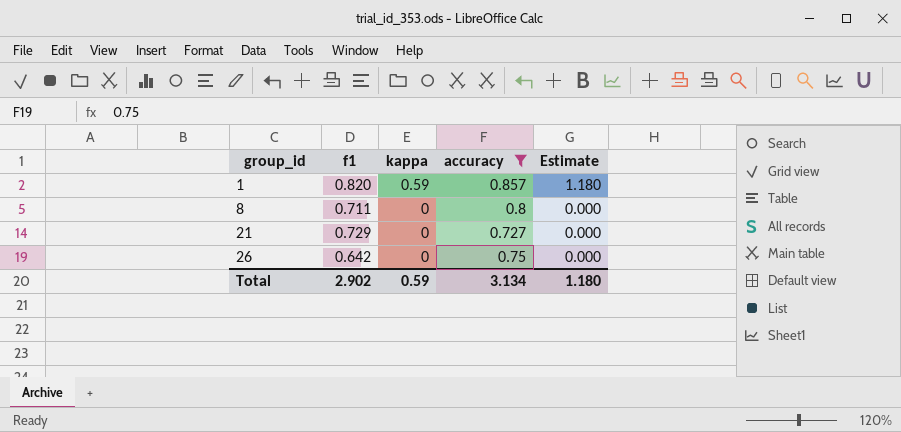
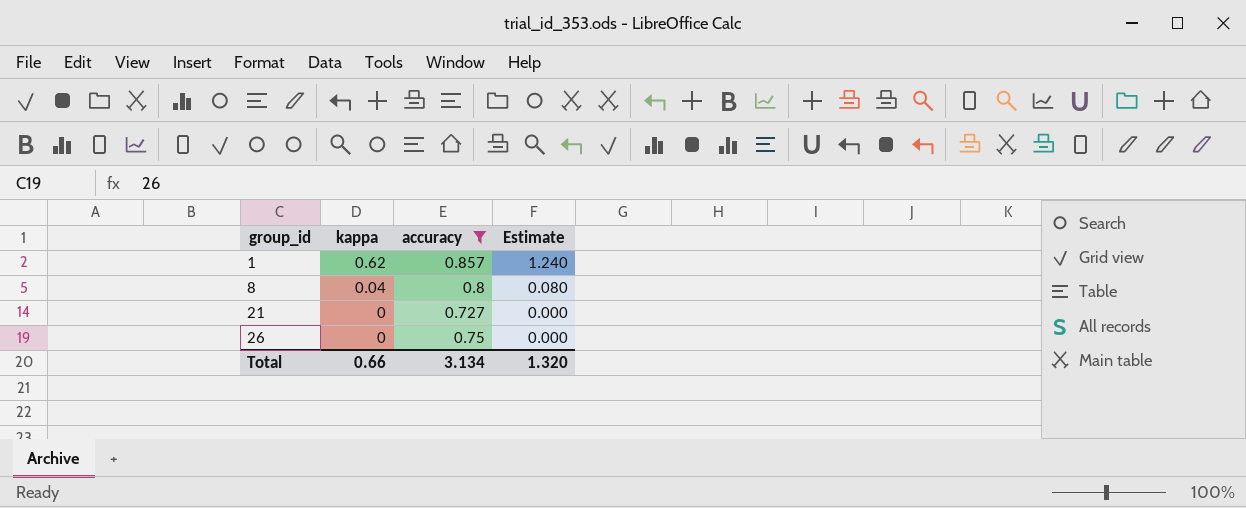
column f1 | position: 2 -> none
1 | kappa: 0.59 -> 0.62
1 | Estimate: 1.180 -> 1.240
8 | kappa: 0 -> 0.04
8 | Estimate: 0.000 -> 0.080
Total | kappa: 0.59 -> 0.66
Total | Estimate: 1.180 -> 1.320

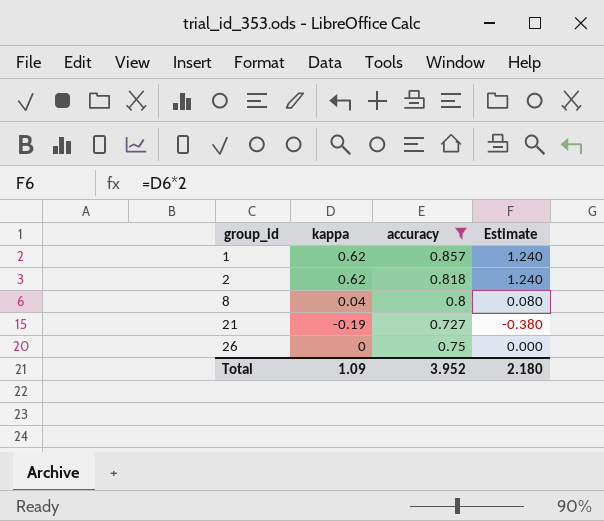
row 2: none -> 0.62 | 0.818 | 1.240
21 | kappa: 0 -> -0.19
21 | Estimate: 0.000 -> -0.380
Total | kappa: 0.66 -> 1.09
Total | accuracy: 3.134 -> 3.952
Total | Estimate: 1.320 -> 2.180

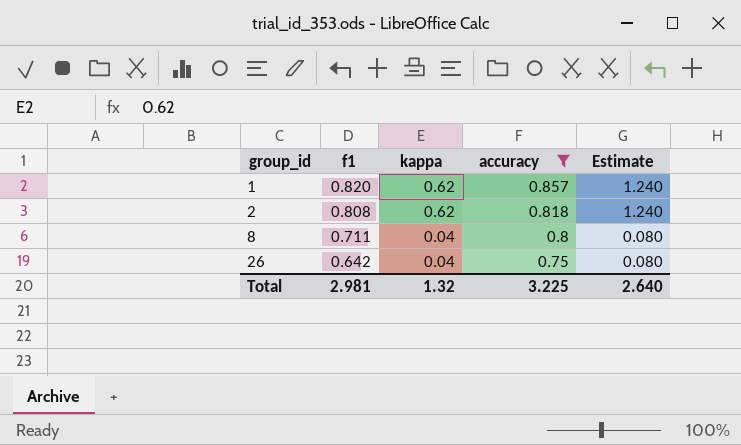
column f1 | position: none -> 2
row 21: -0.19 | 0.727 | -0.380 -> none
26 | kappa: 0 -> 0.04
26 | Estimate: 0.000 -> 0.080
Total | kappa: 1.09 -> 1.32
Total | accuracy: 3.952 -> 3.225
Total | Estimate: 2.180 -> 2.640

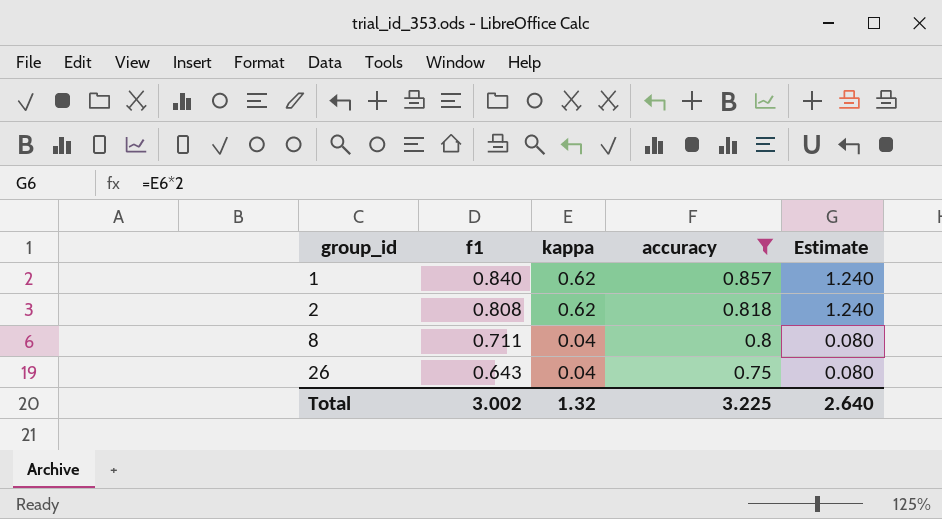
1 | f1: 0.820 -> 0.840
26 | f1: 0.642 -> 0.643
Total | f1: 2.981 -> 3.002

